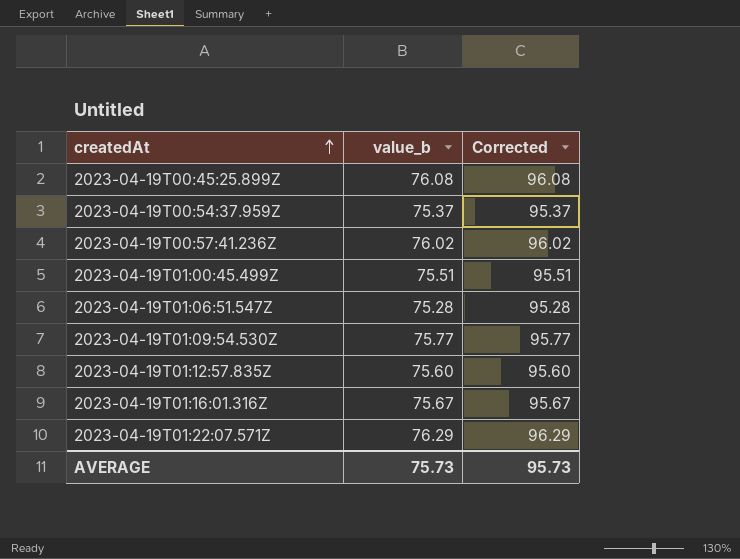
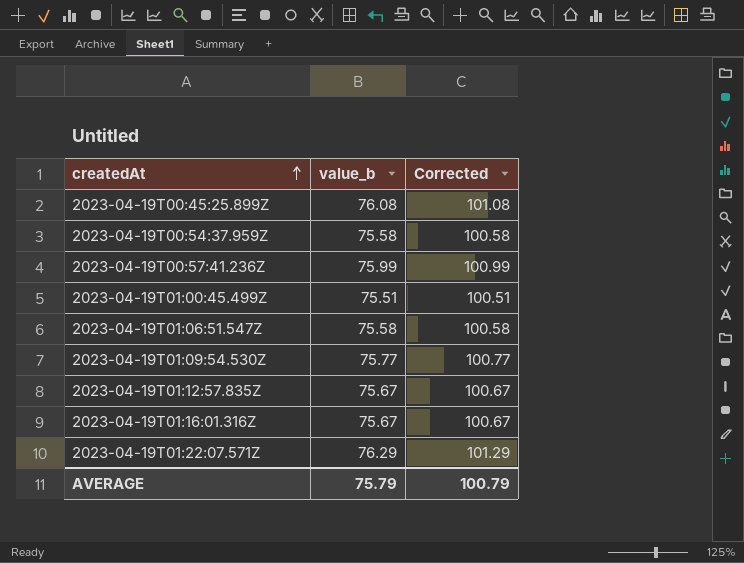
column Corrected | formula: [value_b] + 20 -> [value_b] + 25
2023-04-19T00:54:37.959Z | value_b: 75.37 -> 75.58
2023-04-19T00:57:41.236Z | value_b: 76.02 -> 75.99
2023-04-19T01:06:51.547Z | value_b: 75.28 -> 75.58
2023-04-19T01:12:57.835Z | value_b: 75.60 -> 75.67
AVERAGE | value_b: 75.73 -> 75.79
AVERAGE | Corrected: 95.73 -> 100.79

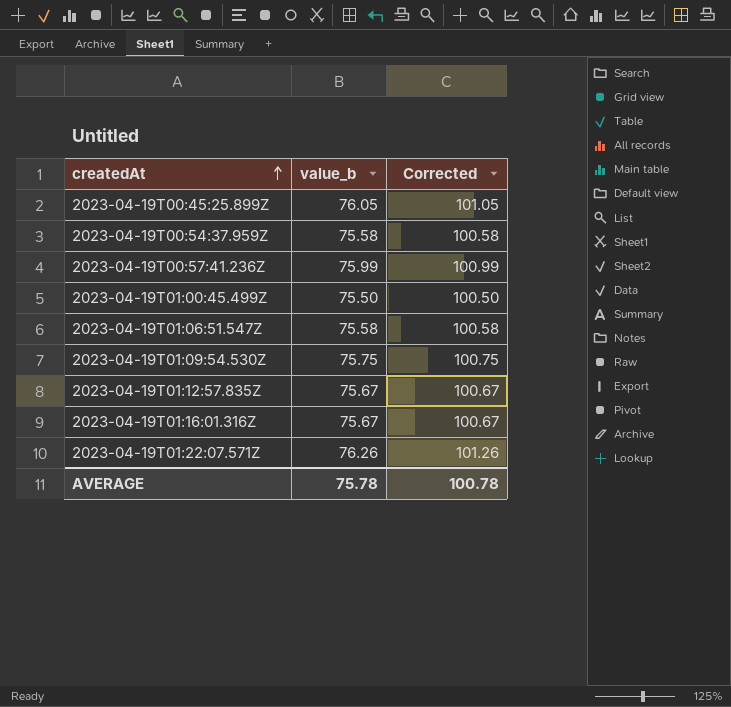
2023-04-19T00:45:25.899Z | value_b: 76.08 -> 76.05
2023-04-19T00:45:25.899Z | Corrected: 101.08 -> 101.05
2023-04-19T01:00:45.499Z | value_b: 75.51 -> 75.50
2023-04-19T01:00:45.499Z | Corrected: 100.51 -> 100.50
2023-04-19T01:09:54.530Z | value_b: 75.77 -> 75.75
2023-04-19T01:09:54.530Z | Corrected: 100.77 -> 100.75
2023-04-19T01:22:07.571Z | value_b: 76.29 -> 76.26
2023-04-19T01:22:07.571Z | Corrected: 101.29 -> 101.26
AVERAGE | value_b: 75.79 -> 75.78
AVERAGE | Corrected: 100.79 -> 100.78

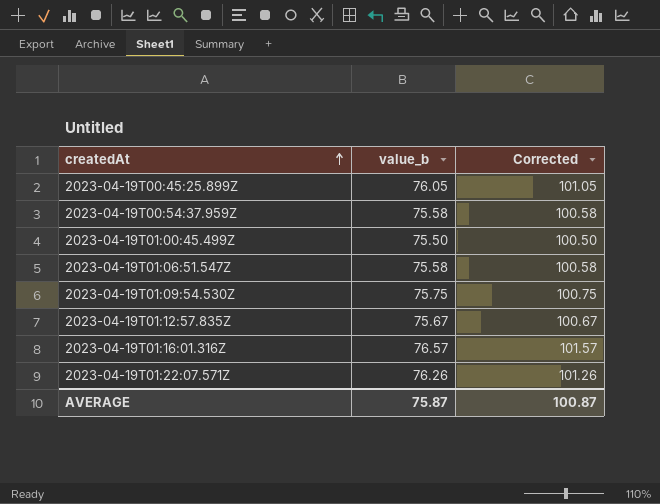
row 2023-04-19T00:57:41.236Z: 75.99 | 100.99 -> none
2023-04-19T01:16:01.316Z | value_b: 75.67 -> 76.57
2023-04-19T01:16:01.316Z | Corrected: 100.67 -> 101.57
AVERAGE | value_b: 75.78 -> 75.87
AVERAGE | Corrected: 100.78 -> 100.87

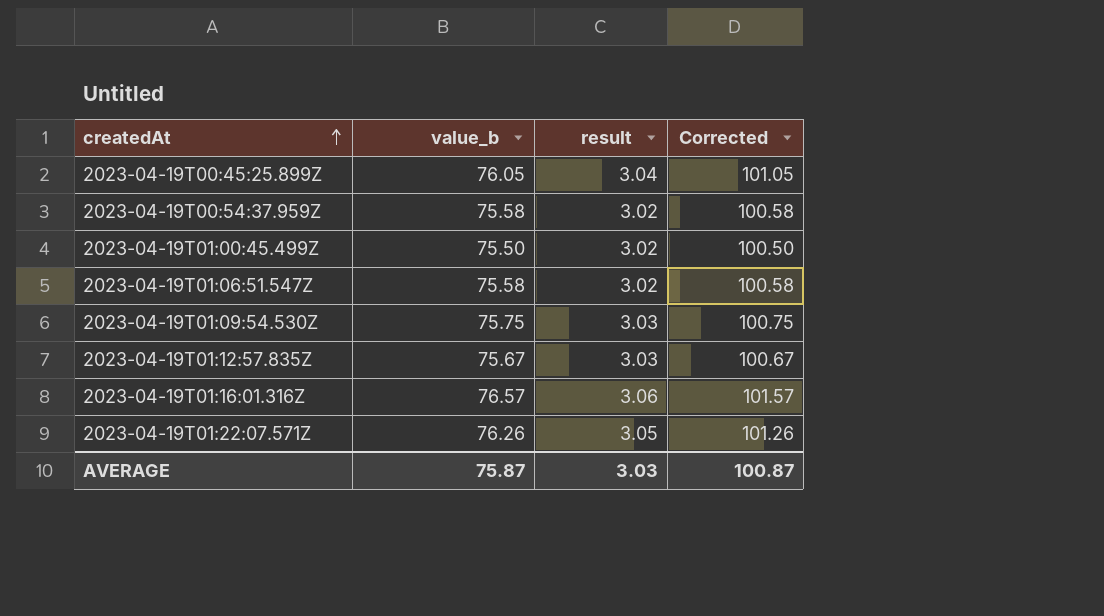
column result | formula: none -> [value_b] * 0.04

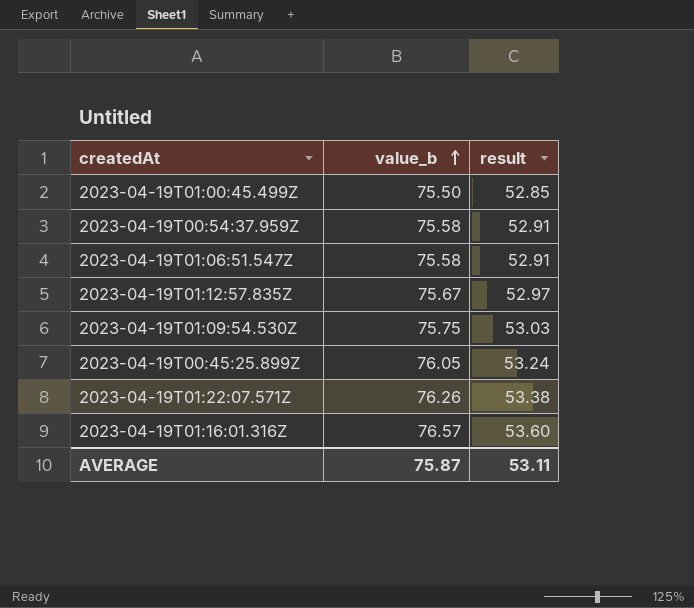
row order: createdAt ascending -> value_b ascending
column Corrected | formula: [value_b] + 25 -> none
column result | formula: [value_b] * 0.04 -> [value_b] * 0.7
AVERAGE | result: 3.03 -> 53.11

